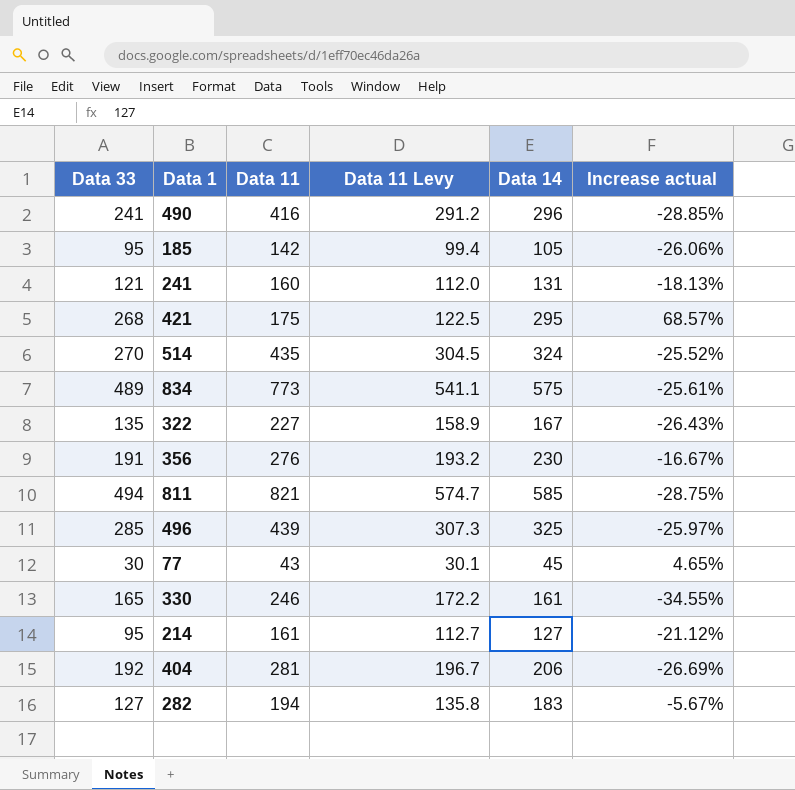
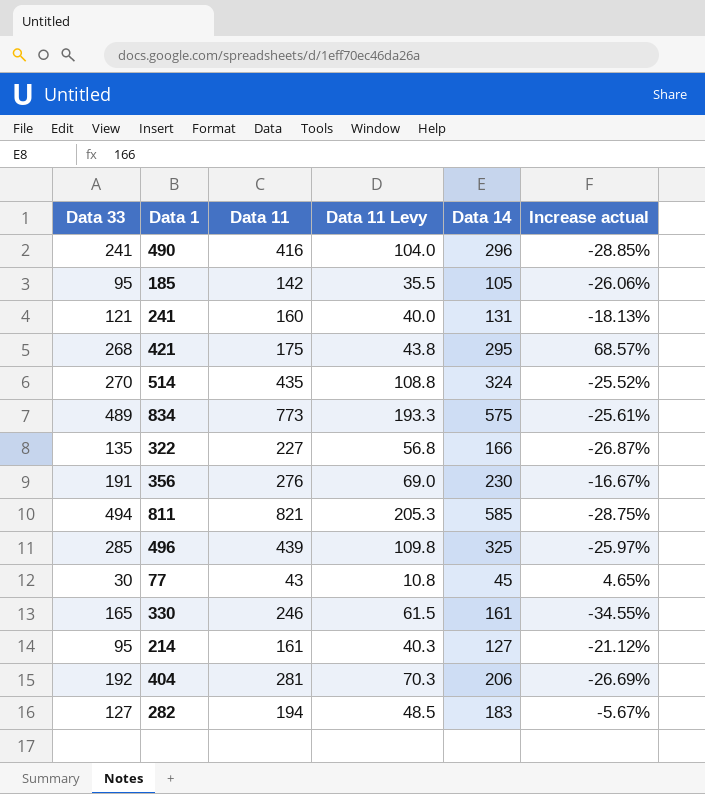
column Data 11 Levy | formula: [Data 11] * 0.7 -> [Data 11] * 0.25
322 | Data 14: 167 -> 166
322 | Increase actual: -26.43% -> -26.87%

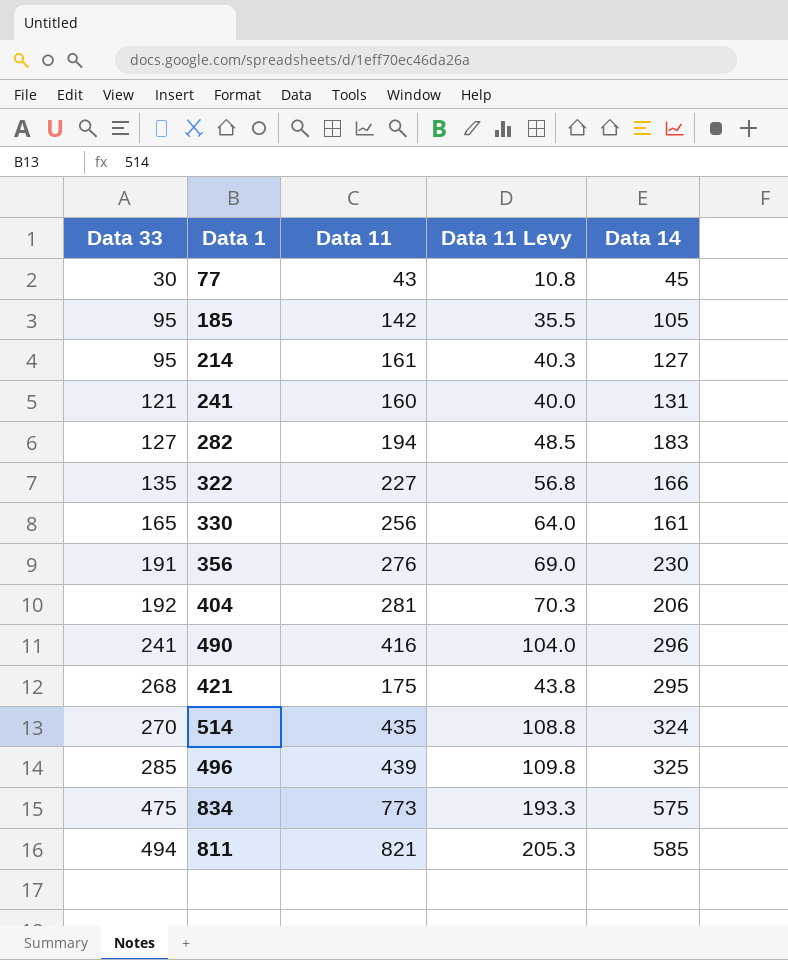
row order: none -> Data 33 ascending
column Increase actual | formula: ([Data 14] - [Data 11]) / [Data 11] -> none
330 | Data 11: 246 -> 256
330 | Data 11 Levy: 61.5 -> 64.0
834 | Data 33: 489 -> 475

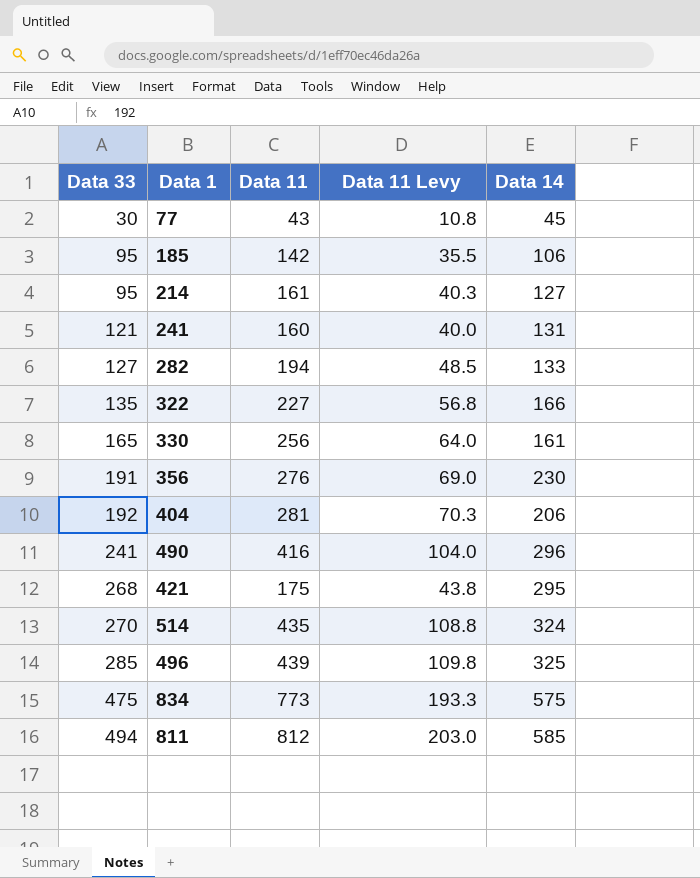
185 | Data 14: 105 -> 106
282 | Data 14: 183 -> 133
811 | Data 11: 821 -> 812
811 | Data 11 Levy: 205.3 -> 203.0

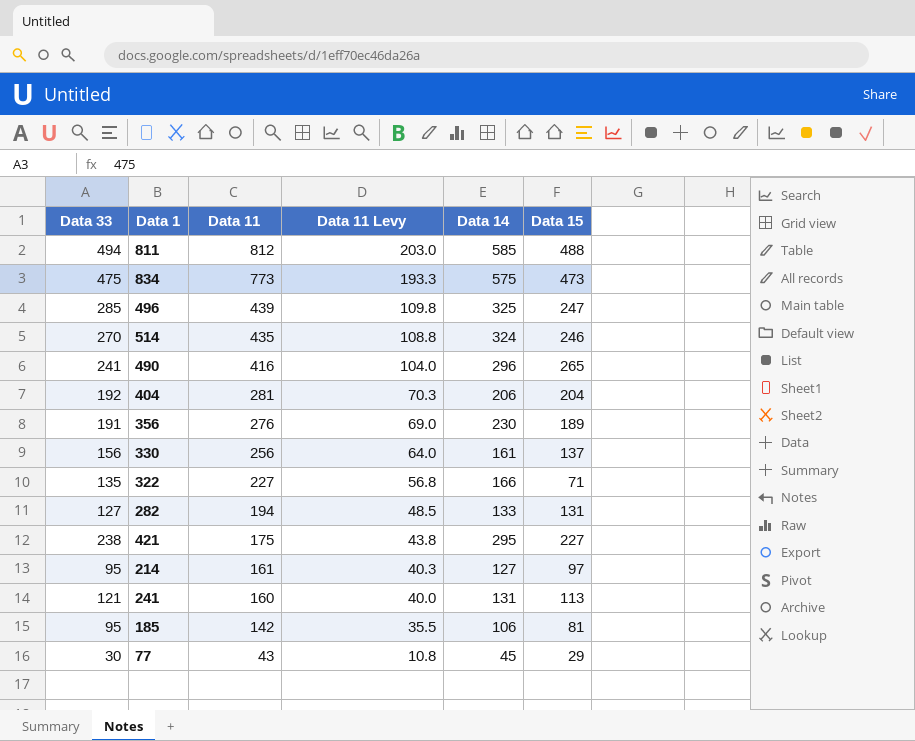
row order: Data 33 ascending -> Data 11 descending
column Data 15 | position: none -> 6
330 | Data 33: 165 -> 156
421 | Data 33: 268 -> 238

